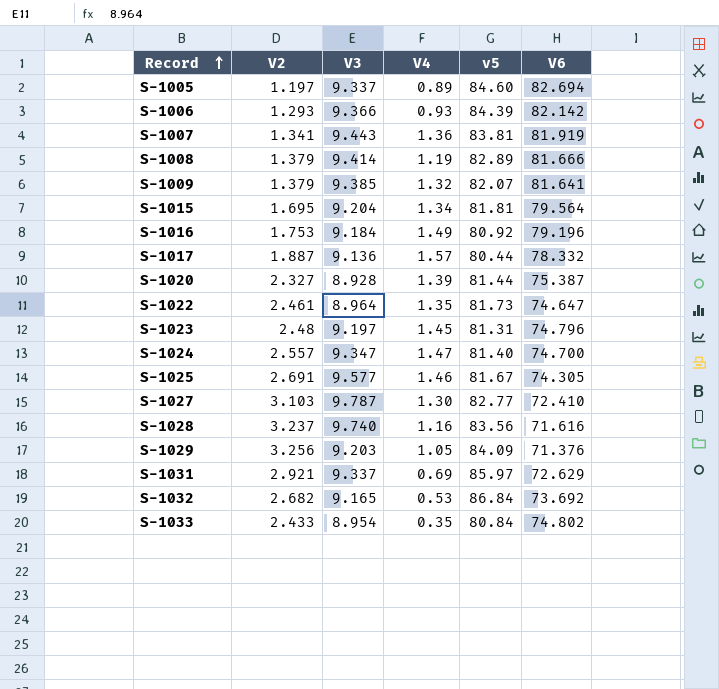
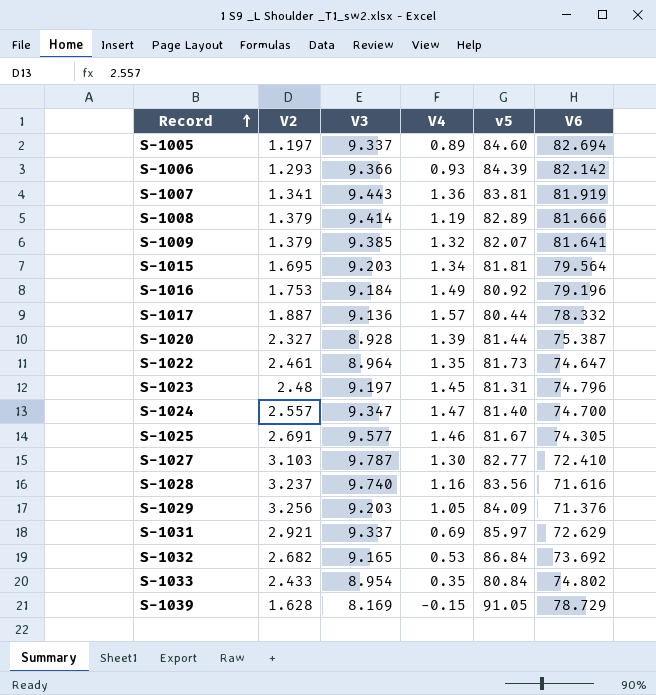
S-1015 | V3: 9.204 -> 9.203
row S-1039: none -> 1.628 | 8.169 | -0.15 | 91.05 | 78.729

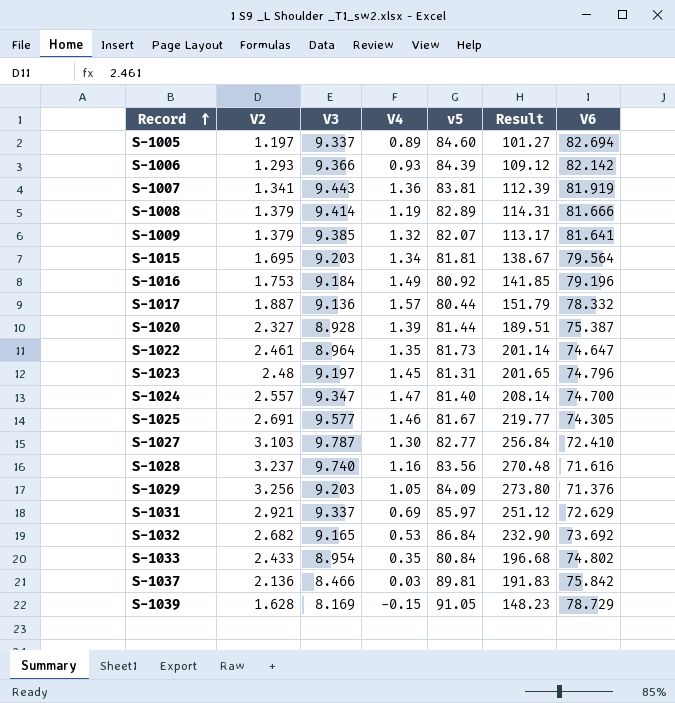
column Result | formula: none -> [V2] * [v5]
row S-1037: none -> 2.136 | 8.466 | 0.03 | 89.81 | 191.83 | 75.842

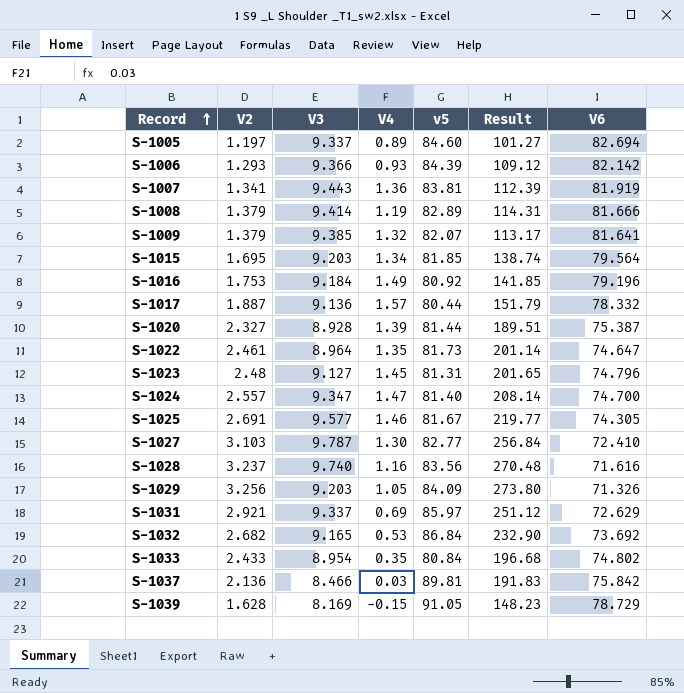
S-1015 | v5: 81.81 -> 81.85
S-1015 | Result: 138.67 -> 138.74
S-1023 | V3: 9.197 -> 9.127
S-1029 | V6: 71.376 -> 71.326

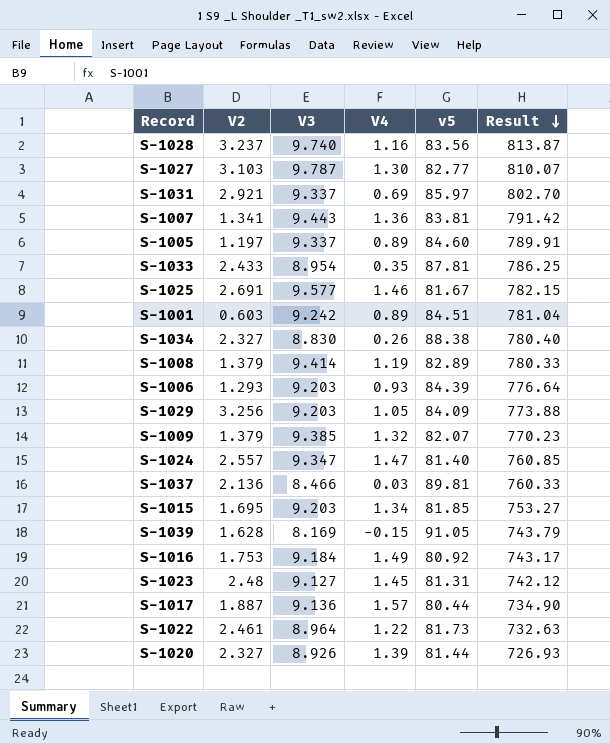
row order: Record ascending -> Result descending
column V6 | position: 7 -> none
column Result | formula: [V2] * [v5] -> [V3] * [v5]
row S-1032: 2.682 | 9.165 | 0.53 | 86.84 | 232.90 | 73.692 -> none
S-1033 | v5: 80.84 -> 87.81
row S-1001: none -> 0.603 | 9.242 | 0.89 | 84.51 | 781.04
row S-1034: none -> 2.327 | 8.830 | 0.26 | 88.38 | 780.40
S-1006 | V3: 9.366 -> 9.203
S-1022 | V4: 1.35 -> 1.22
S-1020 | V3: 8.928 -> 8.926

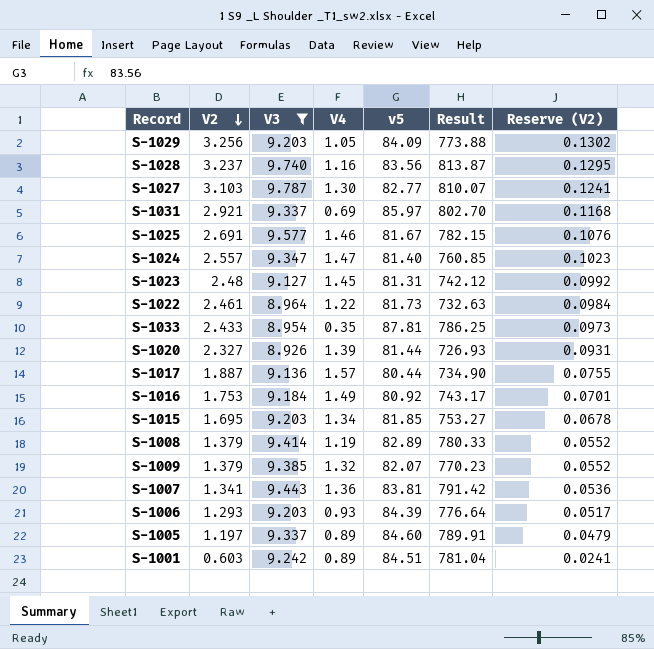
filter: none -> V3 >= 8.926
row order: Result descending -> V2 descending
column Reserve (V2) | formula: none -> [V2] * 0.04

